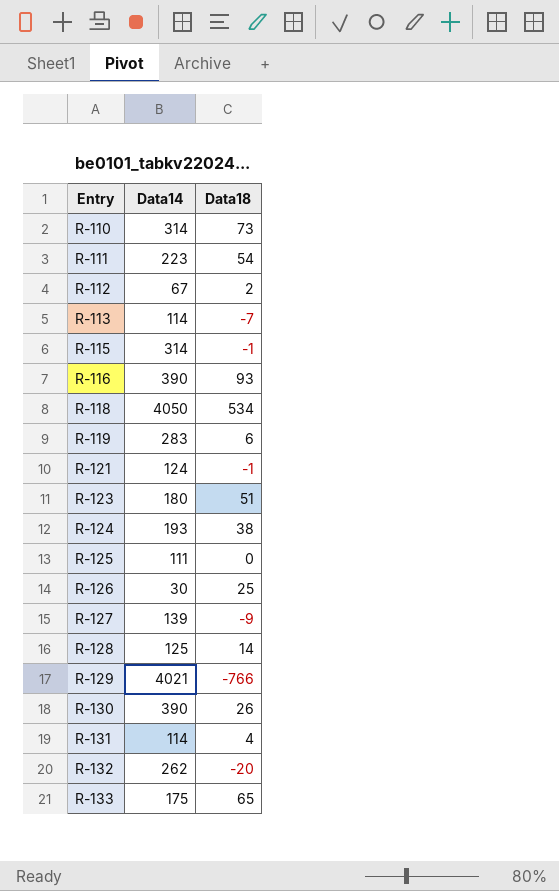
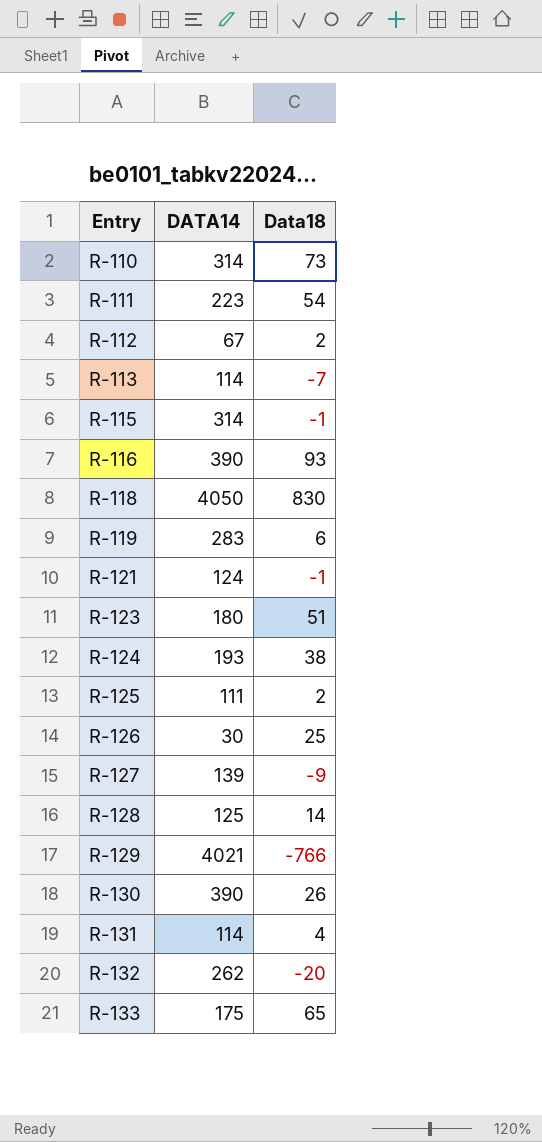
column name: Data14 -> DATA14
R-118 | Data18: 534 -> 830
R-125 | Data18: 0 -> 2

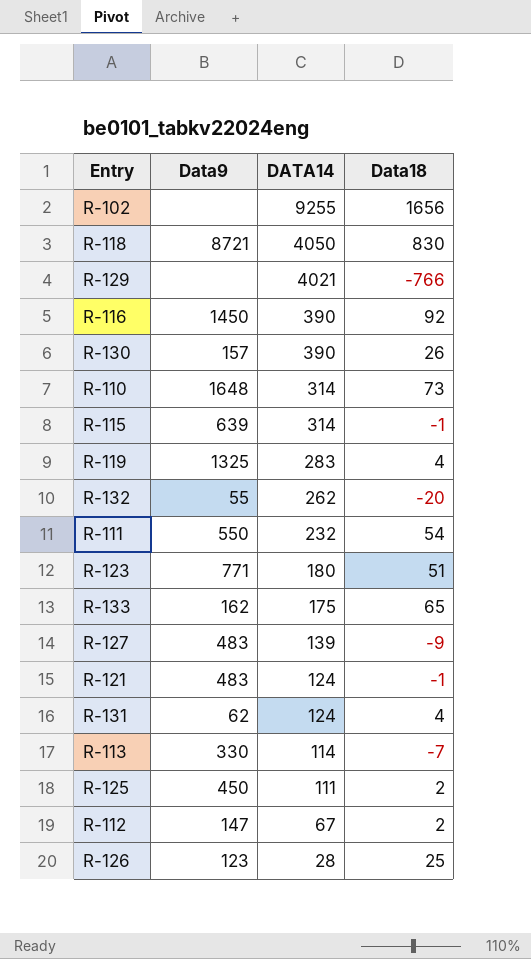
row order: Entry ascending -> DATA14 descending
column Data9 | position: none -> 2
row R-124: 193 | 38 -> none
row R-128: 125 | 14 -> none
row R-102: none -> none | 9255 | 1656
R-116 | Data18: 93 -> 92
R-119 | Data18: 6 -> 4
R-111 | DATA14: 223 -> 232
R-131 | DATA14: 114 -> 124
R-126 | DATA14: 30 -> 28

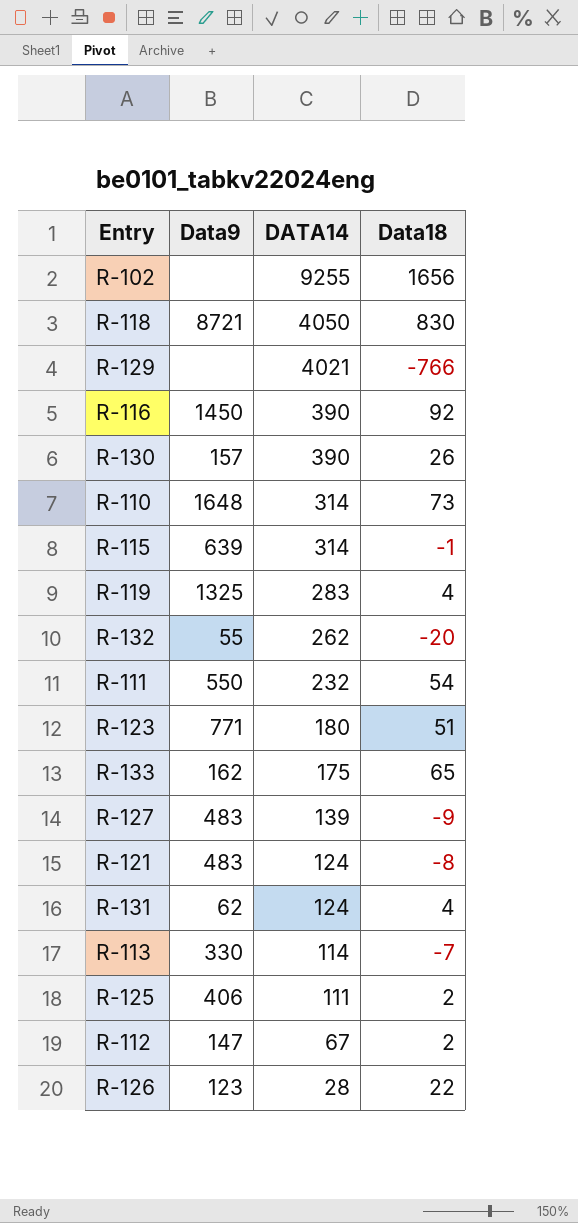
R-121 | Data18: -1 -> -8
R-125 | Data9: 450 -> 406
R-126 | Data18: 25 -> 22

